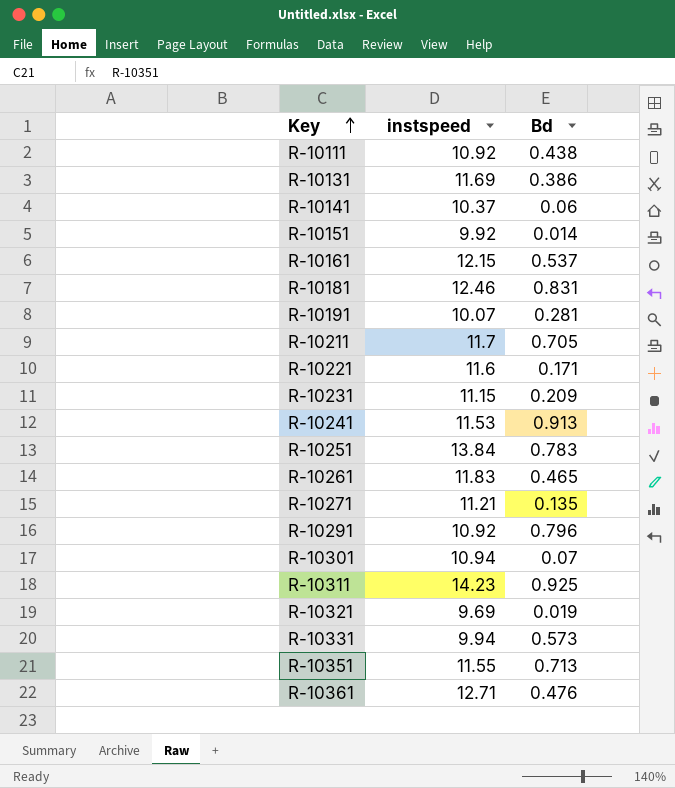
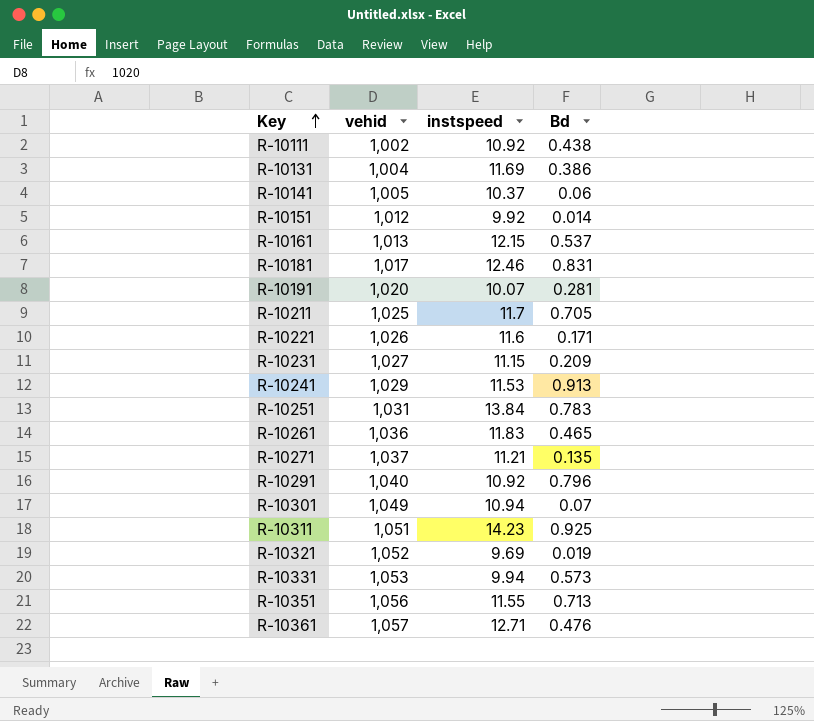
column vehid | position: none -> 2

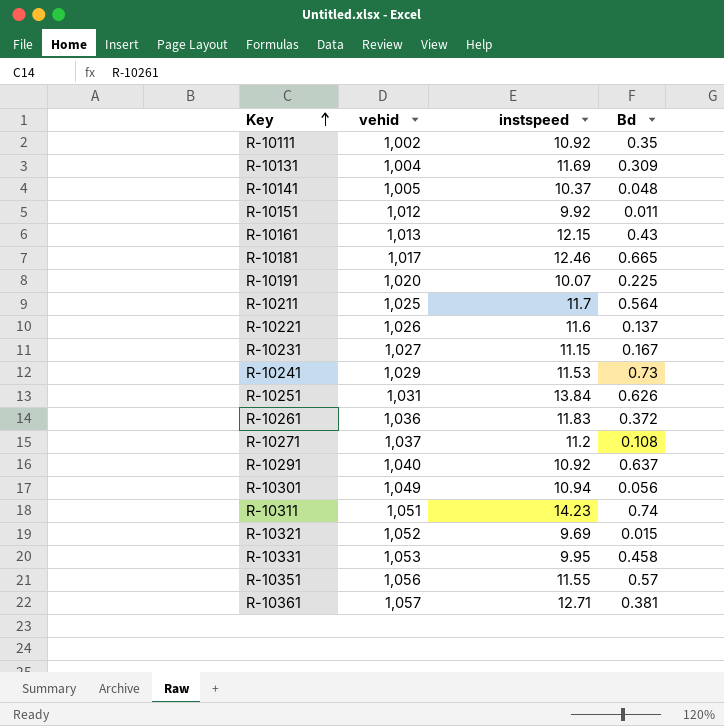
R-10111 | Bd: 0.438 -> 0.35
R-10131 | Bd: 0.386 -> 0.309
R-10141 | Bd: 0.06 -> 0.048
R-10151 | Bd: 0.014 -> 0.011
R-10161 | Bd: 0.537 -> 0.43
R-10181 | Bd: 0.831 -> 0.665
R-10191 | Bd: 0.281 -> 0.225
R-10211 | Bd: 0.705 -> 0.564
R-10221 | Bd: 0.171 -> 0.137
R-10231 | Bd: 0.209 -> 0.167
R-10241 | Bd: 0.913 -> 0.73
R-10251 | Bd: 0.783 -> 0.626
R-10261 | Bd: 0.465 -> 0.372
R-10271 | instspeed: 11.21 -> 11.2
R-10271 | Bd: 0.135 -> 0.108
R-10291 | Bd: 0.796 -> 0.637
R-10301 | Bd: 0.07 -> 0.056
R-10311 | Bd: 0.925 -> 0.74
R-10321 | Bd: 0.019 -> 0.015
R-10331 | instspeed: 9.94 -> 9.95
R-10331 | Bd: 0.573 -> 0.458
R-10351 | Bd: 0.713 -> 0.57
R-10361 | Bd: 0.476 -> 0.381

